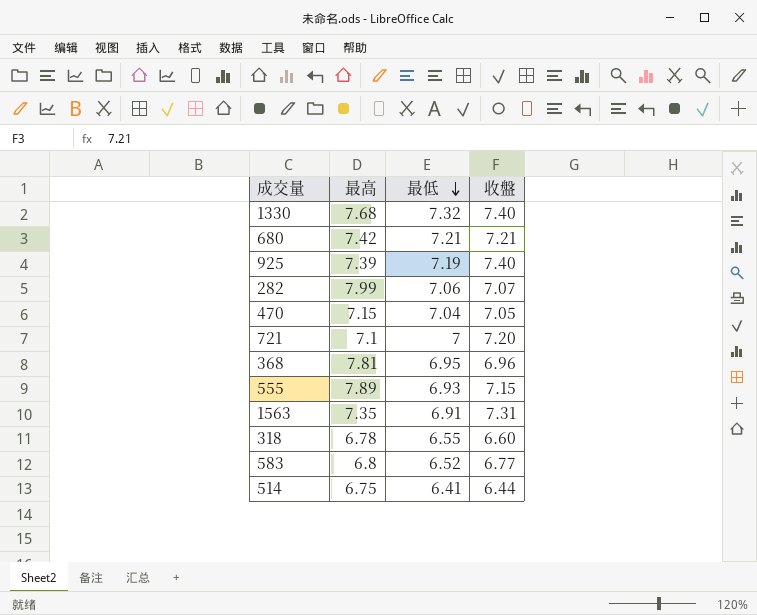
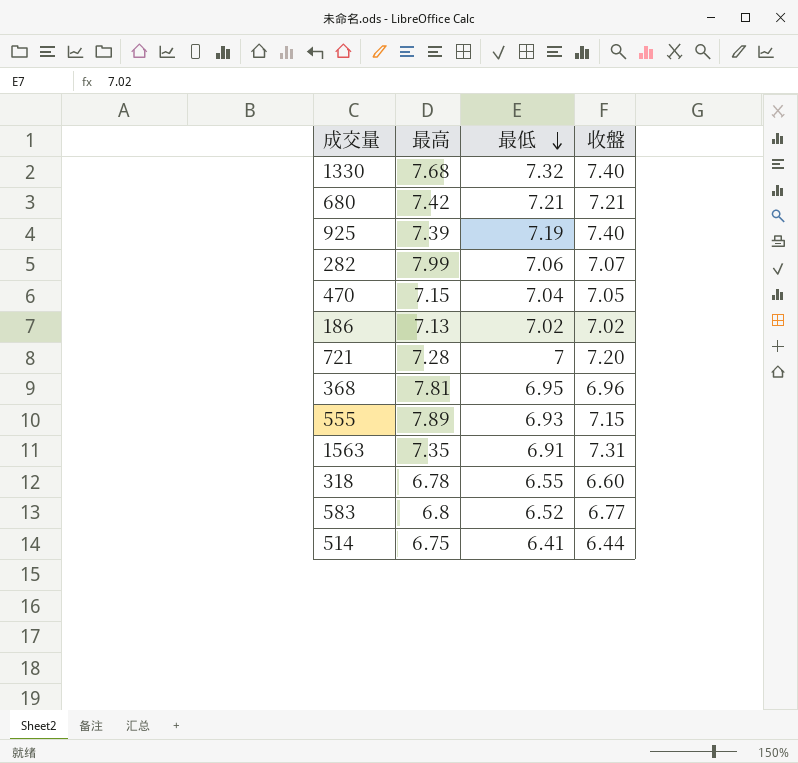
row 186: none -> 7.13 | 7.02 | 7.02
721 | 最高: 7.1 -> 7.28

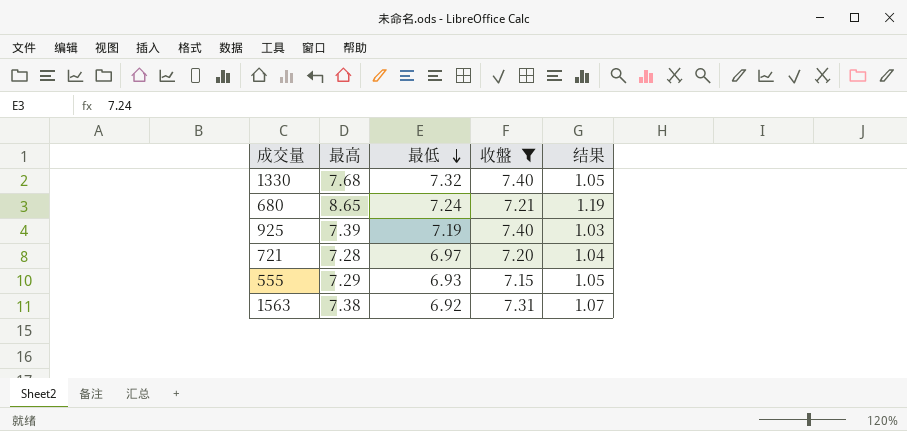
filter: none -> 收盤 >= 7.15
column 结果 | formula: none -> [最高] / [最低]
680 | 最高: 7.42 -> 8.65
680 | 最低: 7.21 -> 7.24
721 | 最低: 7 -> 6.97
555 | 最高: 7.89 -> 7.29
1563 | 最高: 7.35 -> 7.38
1563 | 最低: 6.91 -> 6.92

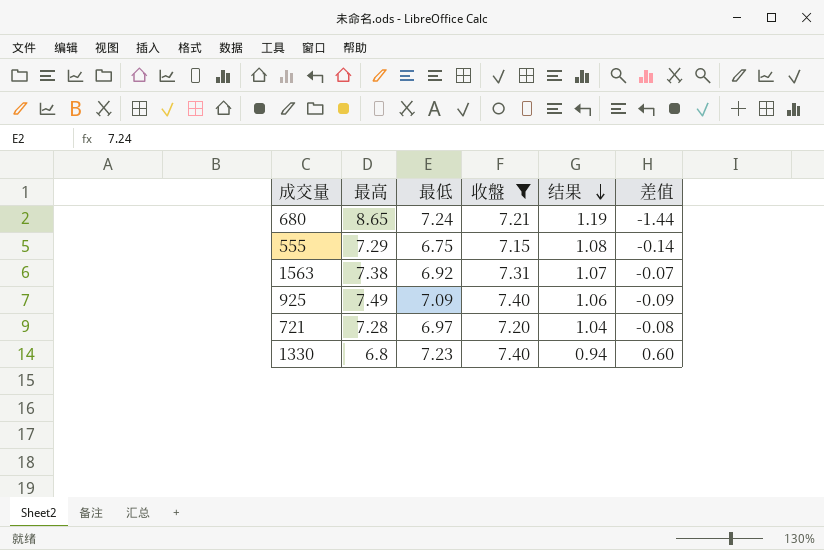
row order: 最低 descending -> 结果 descending
column 差值 | formula: none -> [收盤] - [最高]
555 | 最低: 6.93 -> 6.75
555 | 结果: 1.05 -> 1.08
925 | 最高: 7.39 -> 7.49
925 | 最低: 7.19 -> 7.09
925 | 结果: 1.03 -> 1.06
1330 | 最高: 7.68 -> 6.8
1330 | 最低: 7.32 -> 7.23
1330 | 结果: 1.05 -> 0.94

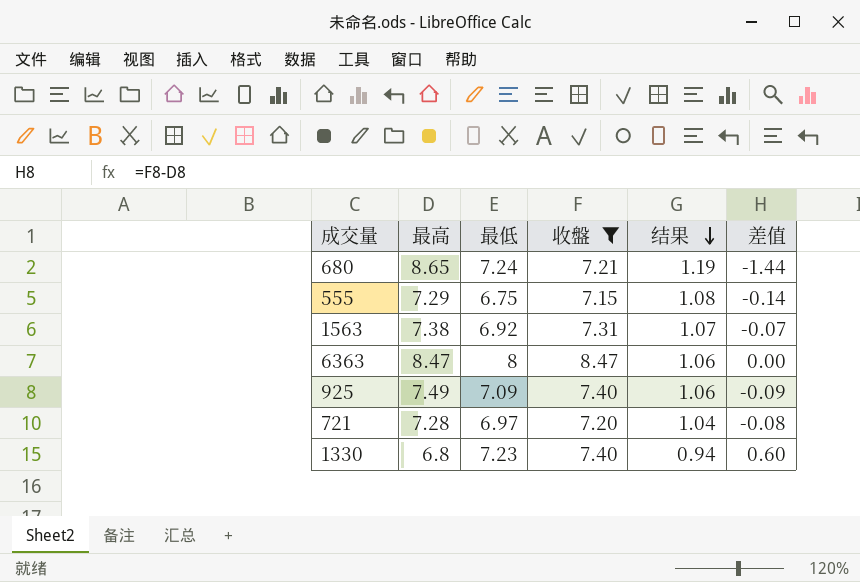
row 6363: none -> 8.47 | 8 | 8.47 | 1.06 | 0.00

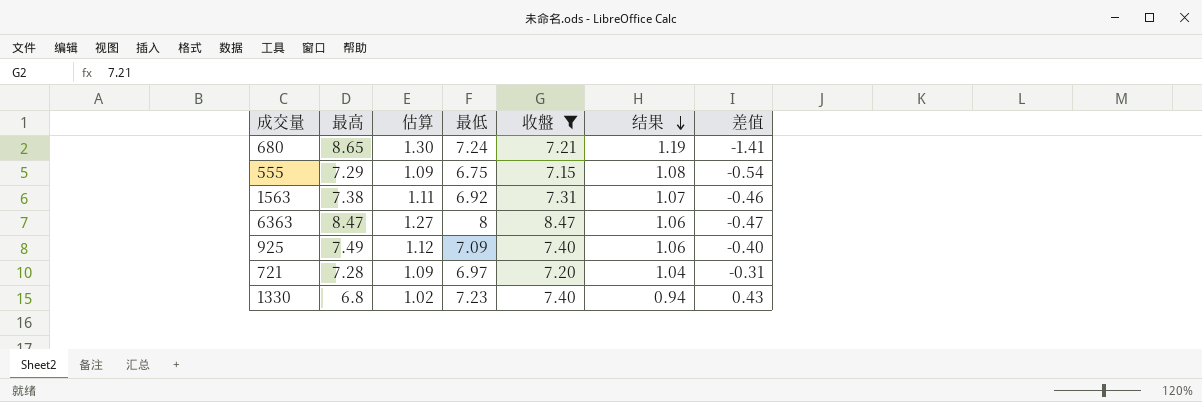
column 估算 | formula: none -> [最高] * 0.15
column 差值 | formula: [收盤] - [最高] -> [最低] - [最高]

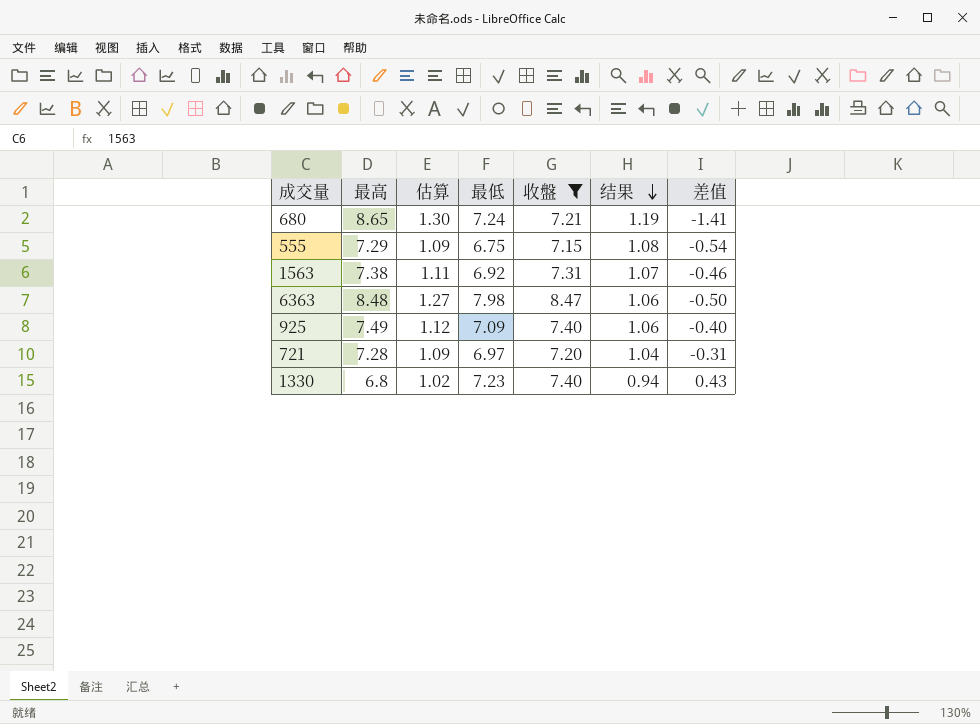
6363 | 最高: 8.47 -> 8.48
6363 | 最低: 8 -> 7.98
6363 | 差值: -0.47 -> -0.50

